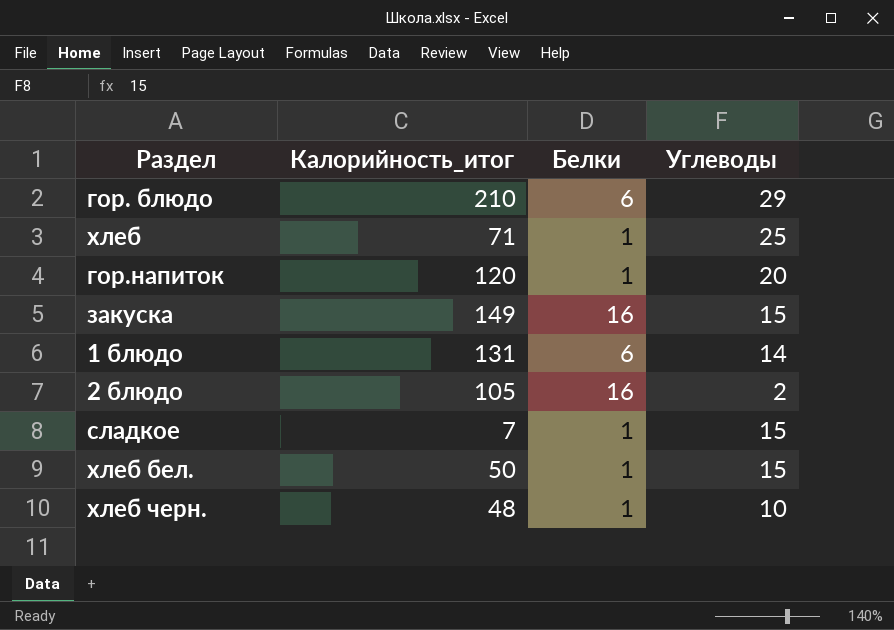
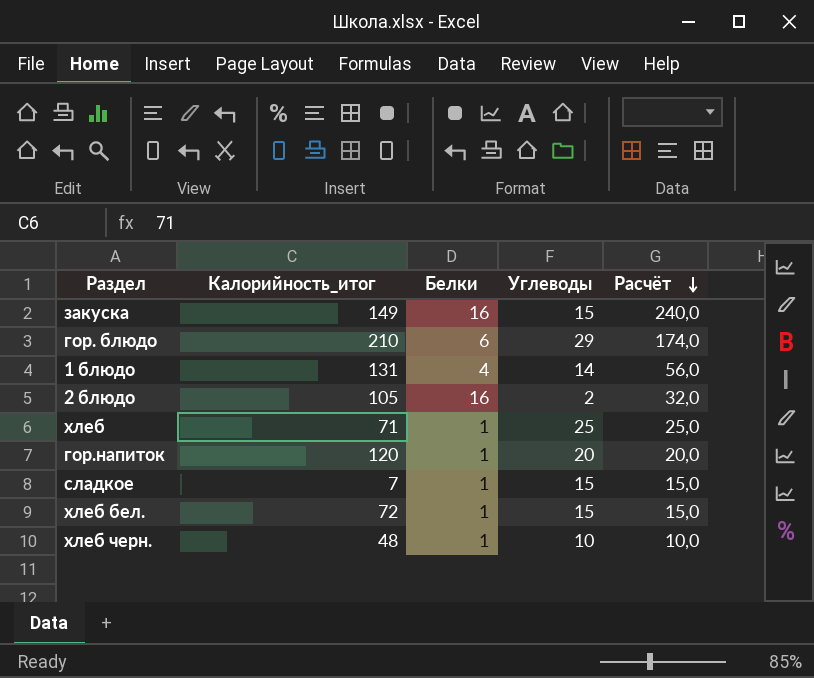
row order: none -> Расчёт descending
column Расчёт | formula: none -> [Белки] * [Углеводы]
1 блюдо | Белки: 6 -> 4
хлеб бел. | Калорийность_итог: 50 -> 72

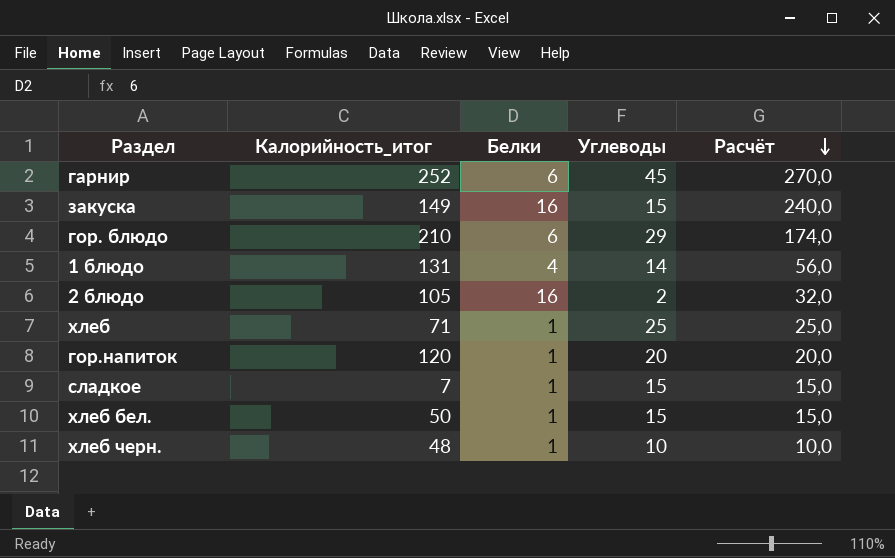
row гарнир: none -> 252 | 6 | 45 | 270,0
хлеб бел. | Калорийность_итог: 72 -> 50

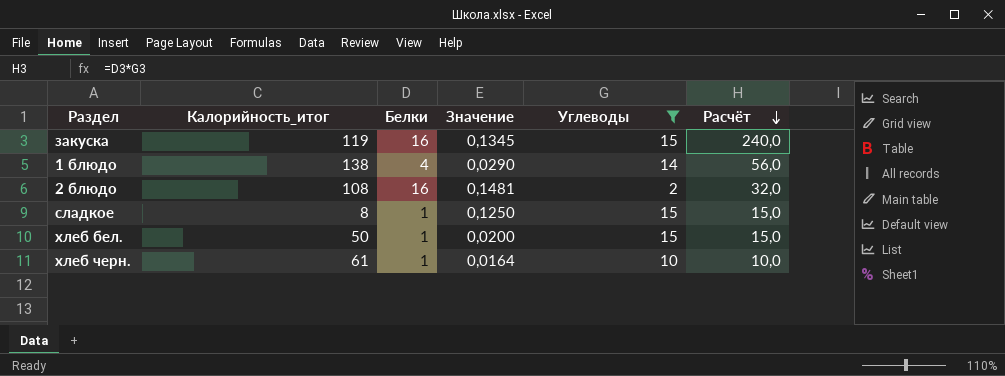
filter: none -> Углеводы <= 15
column Значение | formula: none -> [Белки] / [Калорийность_итог]
закуска | Калорийность_итог: 149 -> 119
1 блюдо | Калорийность_итог: 131 -> 138
2 блюдо | Калорийность_итог: 105 -> 108
сладкое | Калорийность_итог: 7 -> 8
хлеб черн. | Калорийность_итог: 48 -> 61

